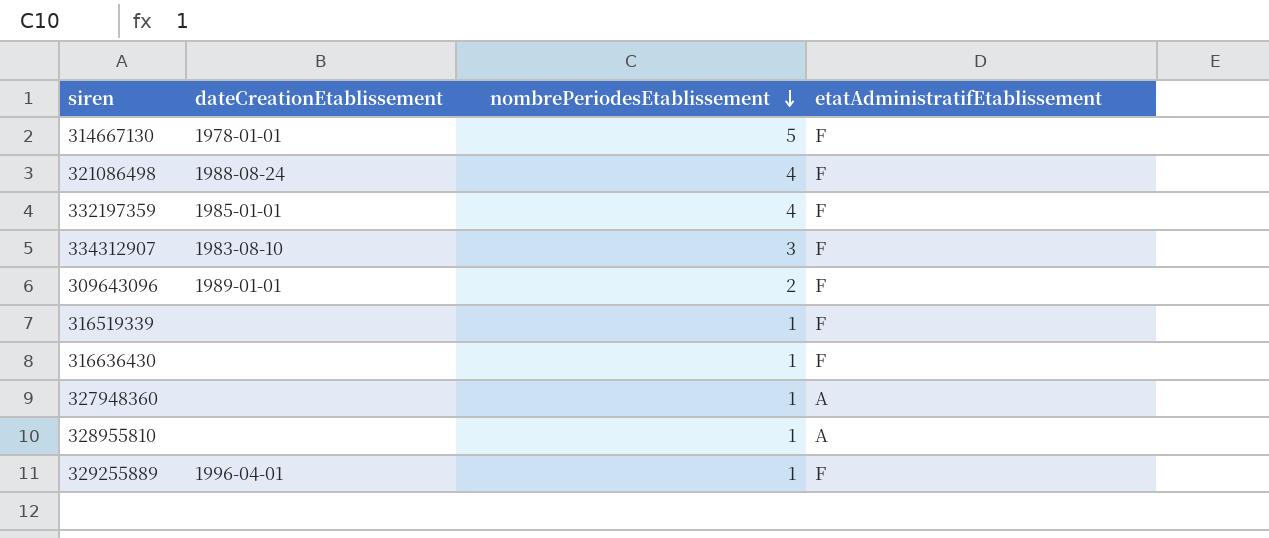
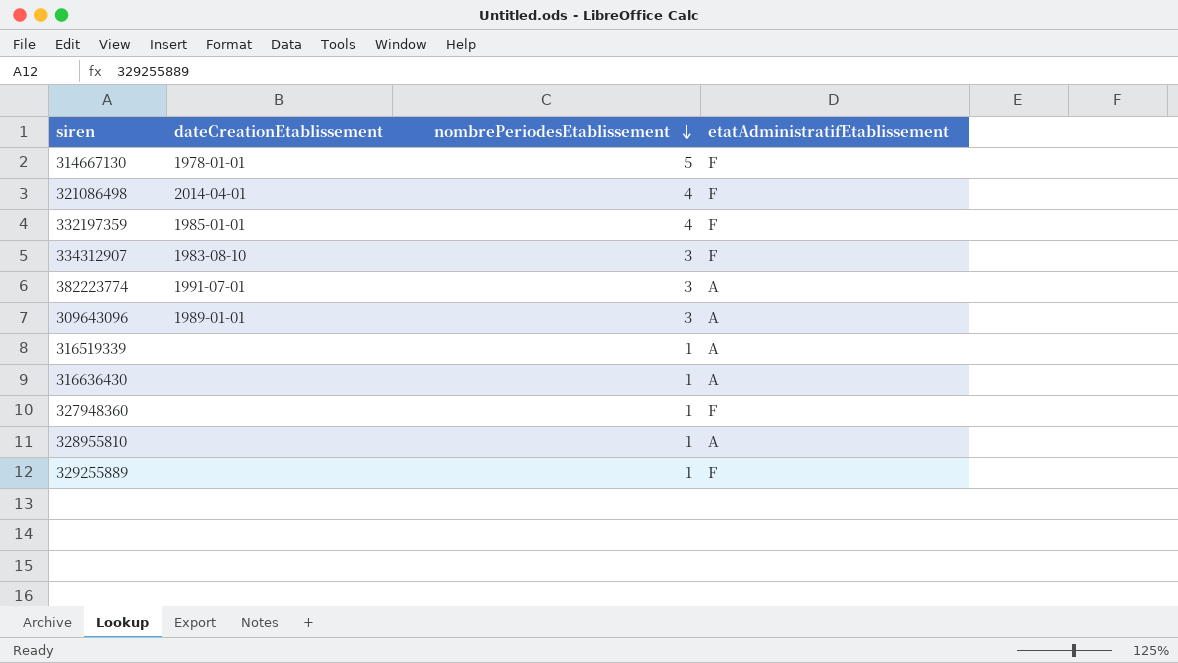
321086498 | dateCreationEtablissement: 1988-08-24 -> 2014-04-01
row 382223774: none -> 1991-07-01 | 3 | A
309643096 | nombrePeriodesEtablissement: 2 -> 3
309643096 | etatAdministratifEtablissement: F -> A
316519339 | etatAdministratifEtablissement: F -> A
316636430 | etatAdministratifEtablissement: F -> A
327948360 | etatAdministratifEtablissement: A -> F
329255889 | dateCreationEtablissement: 1996-04-01 -> none

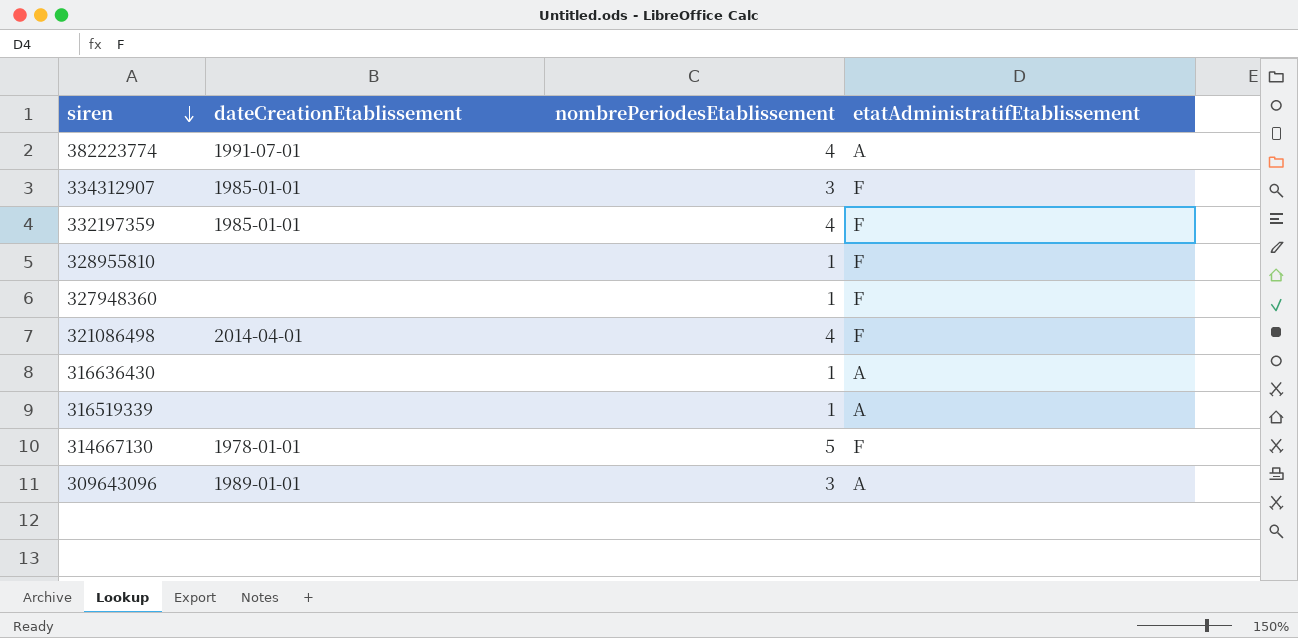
row order: nombrePeriodesEtablissement descending -> siren descending
row 329255889: none | 1 | F -> none
382223774 | nombrePeriodesEtablissement: 3 -> 4
334312907 | dateCreationEtablissement: 1983-08-10 -> 1985-01-01
328955810 | etatAdministratifEtablissement: A -> F

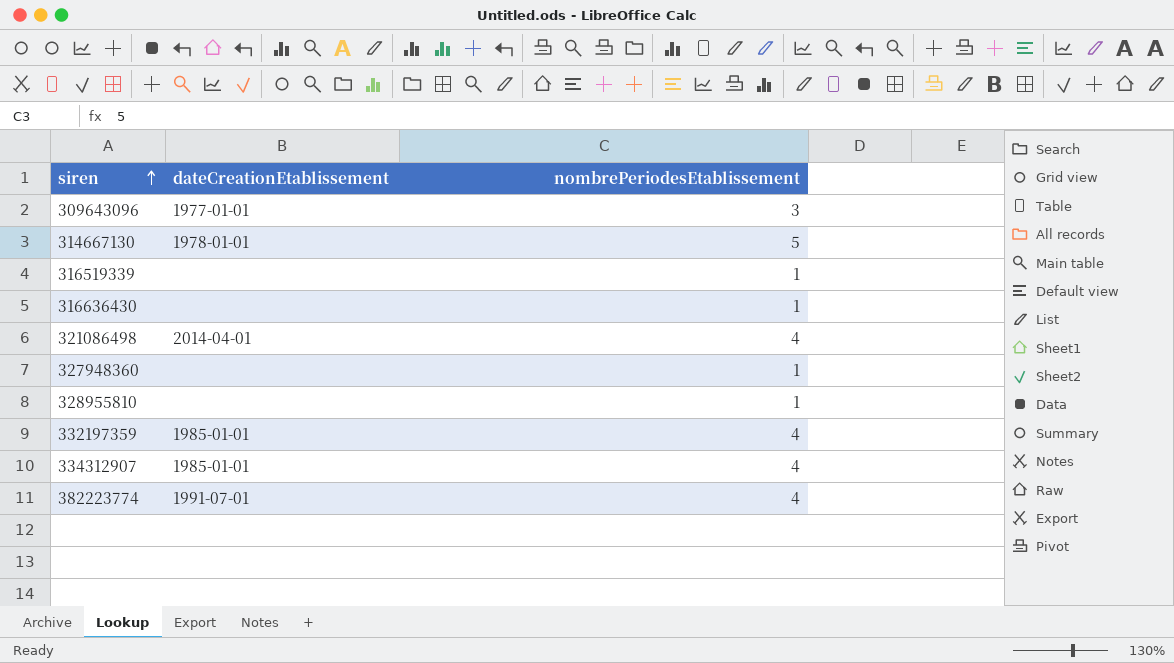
row order: siren descending -> siren ascending
column etatAdministratifEtablissement | position: 4 -> none
309643096 | dateCreationEtablissement: 1989-01-01 -> 1977-01-01
334312907 | nombrePeriodesEtablissement: 3 -> 4

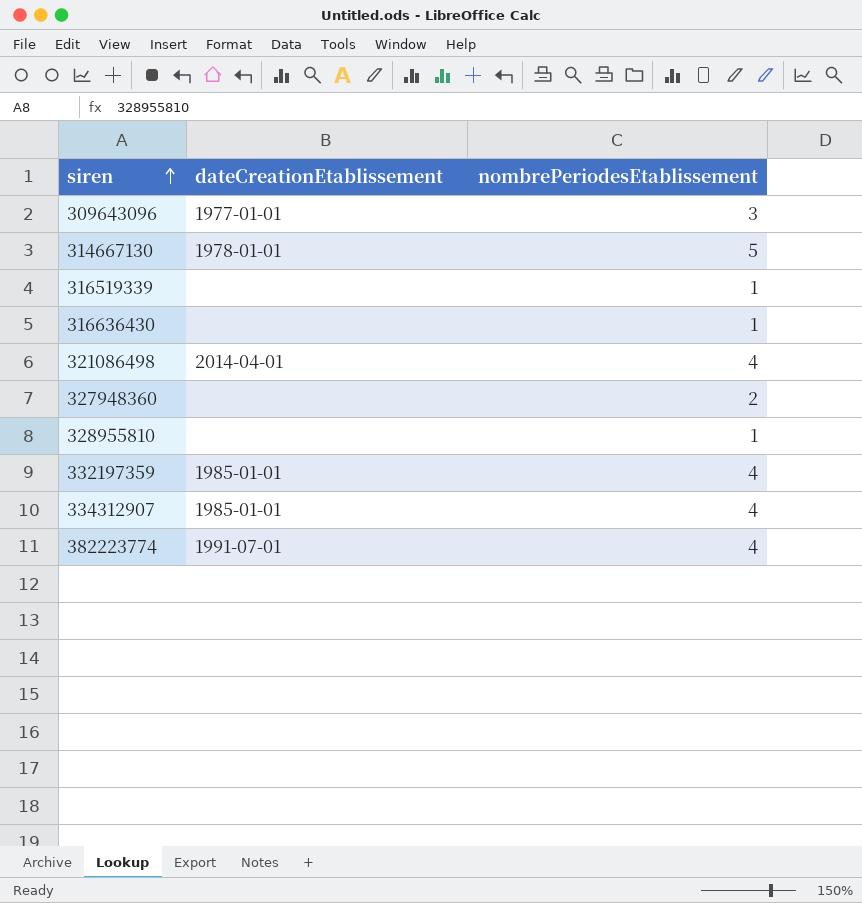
327948360 | nombrePeriodesEtablissement: 1 -> 2

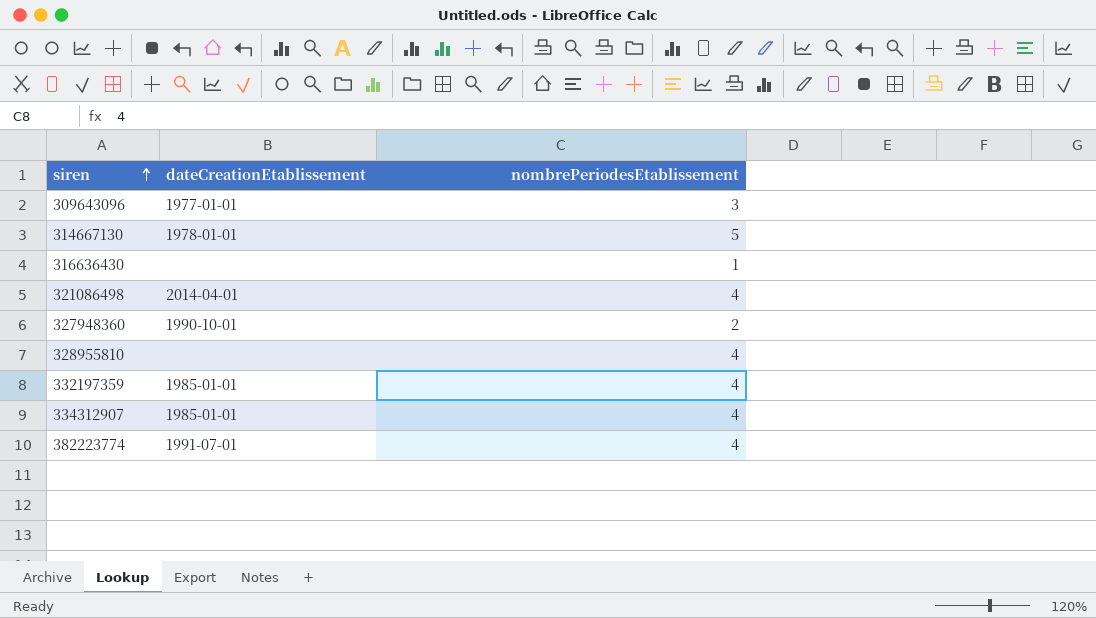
row 316519339: none | 1 -> none
327948360 | dateCreationEtablissement: none -> 1990-10-01
328955810 | nombrePeriodesEtablissement: 1 -> 4

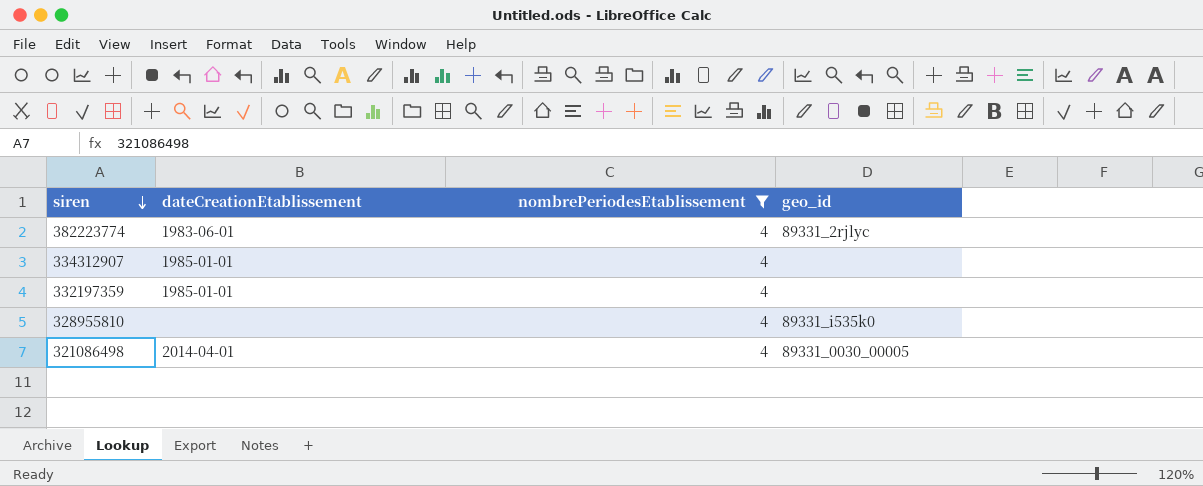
filter: none -> nombrePeriodesEtablissement = 4
row order: siren ascending -> siren descending
column geo_id | position: none -> 4
382223774 | dateCreationEtablissement: 1991-07-01 -> 1983-06-01

